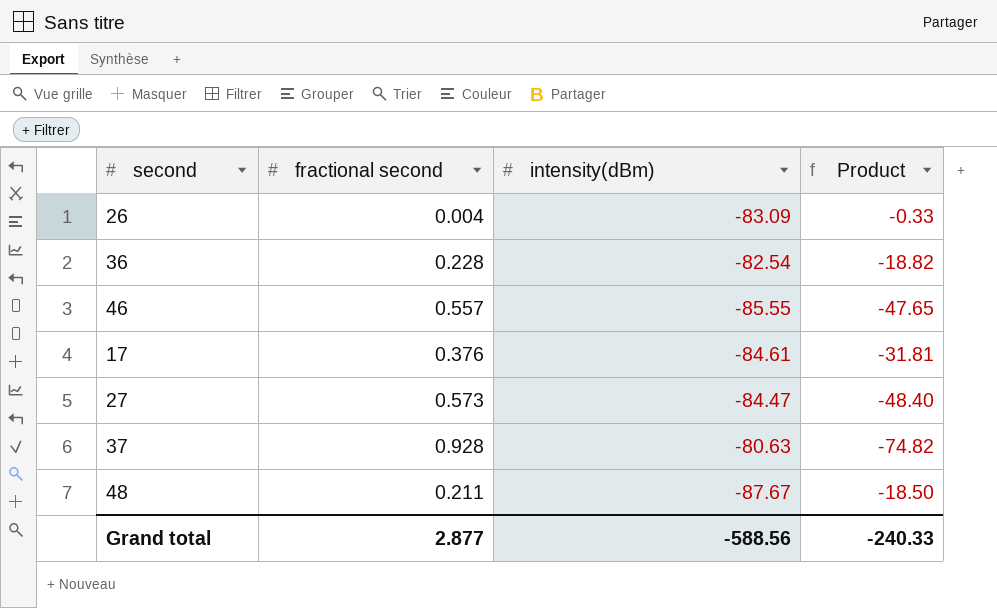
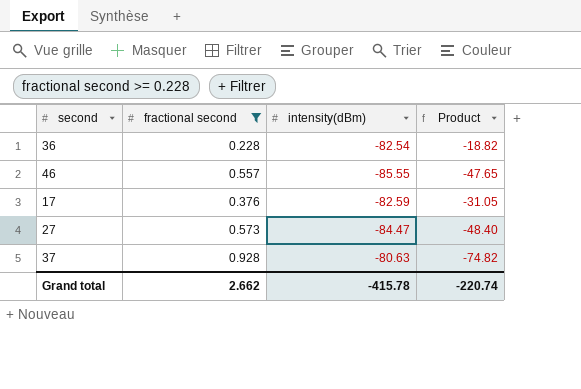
filter: none -> fractional second >= 0.228
17 | intensity(dBm): -84.61 -> -82.59
17 | Product: -31.81 -> -31.05
Grand total | fractional second: 2.877 -> 2.662
Grand total | intensity(dBm): -588.56 -> -415.78
Grand total | Product: -240.33 -> -220.74

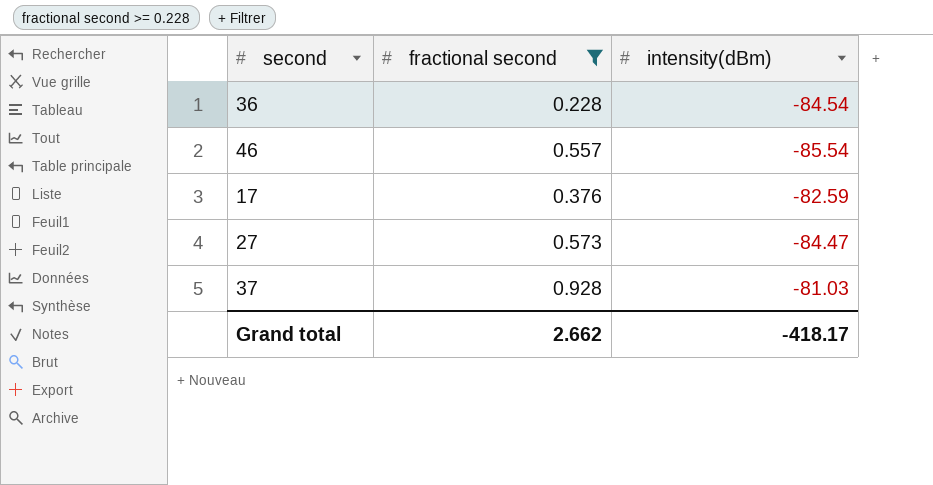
column Product | formula: [fractional second] * [intensity(dBm)] -> none
36 | intensity(dBm): -82.54 -> -84.54
46 | intensity(dBm): -85.55 -> -85.54
37 | intensity(dBm): -80.63 -> -81.03
Grand total | intensity(dBm): -415.78 -> -418.17

